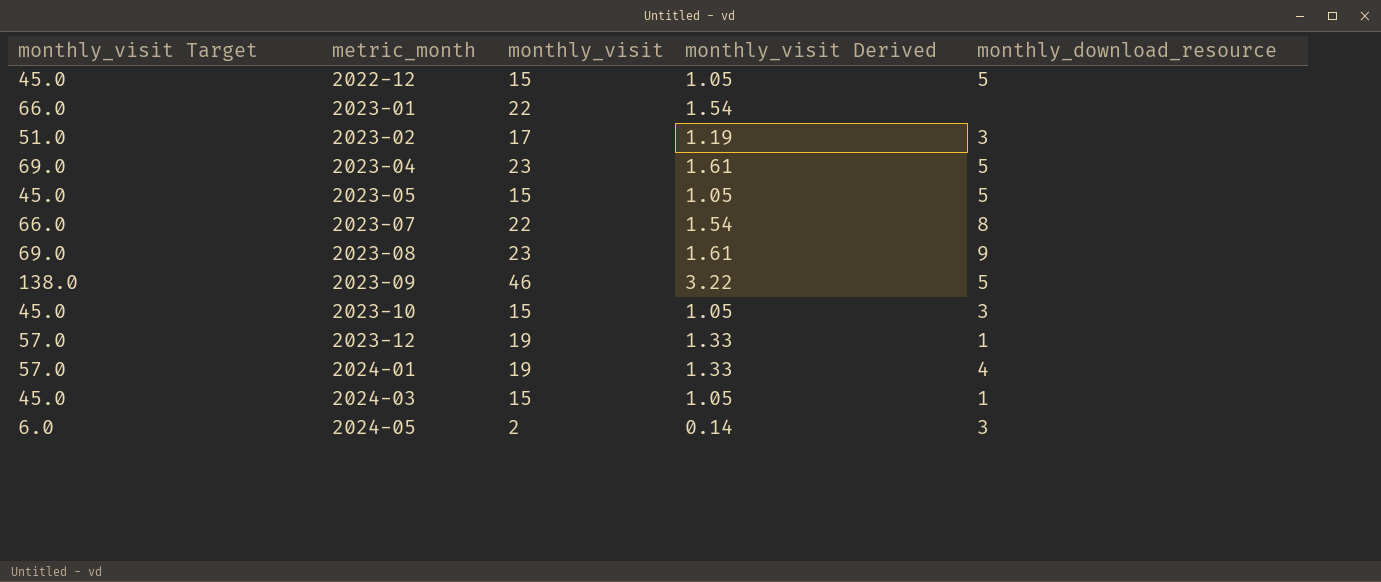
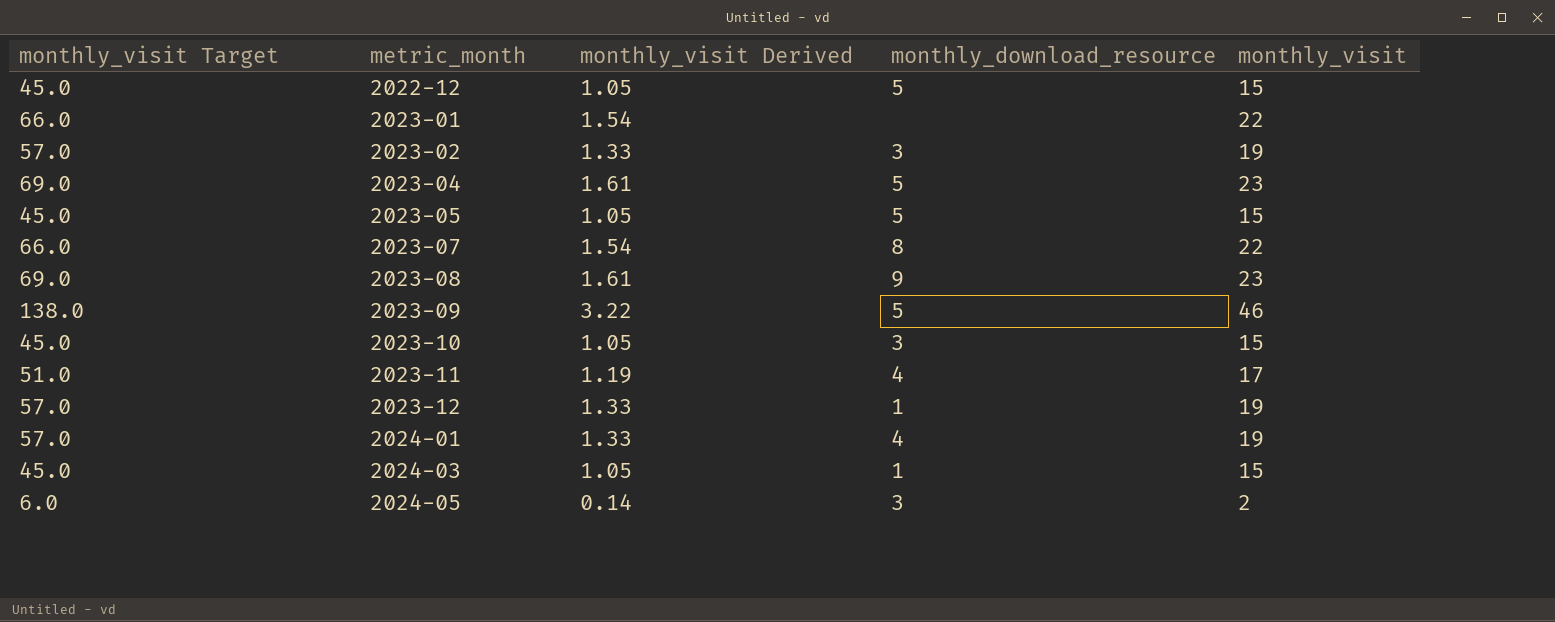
column monthly_visit | position: 3 -> 5
2023-02 | monthly_visit Target: 51.0 -> 57.0
2023-02 | monthly_visit Derived: 1.19 -> 1.33
2023-02 | monthly_visit: 17 -> 19
row 2023-11: none -> 51.0 | 1.19 | 4 | 17

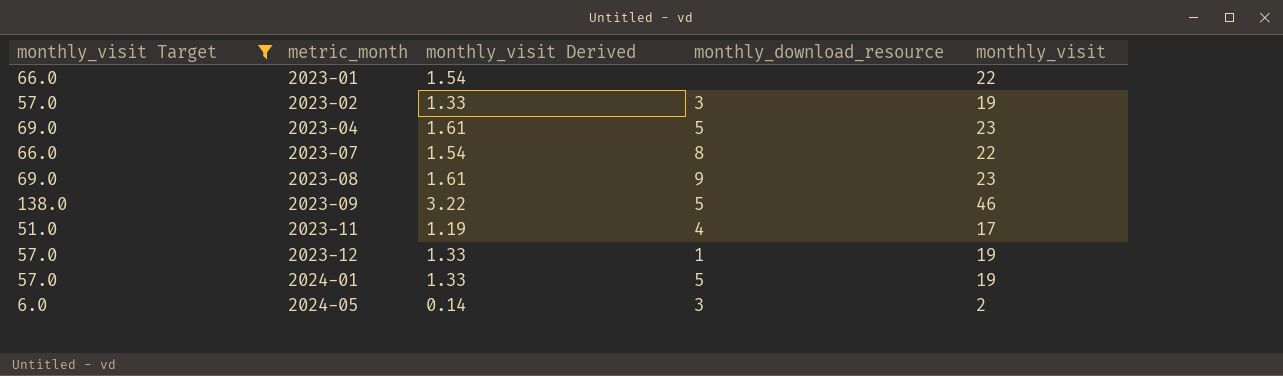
filter: none -> monthly_visit Target != 45.0
2024-01 | monthly_download_resource: 4 -> 5

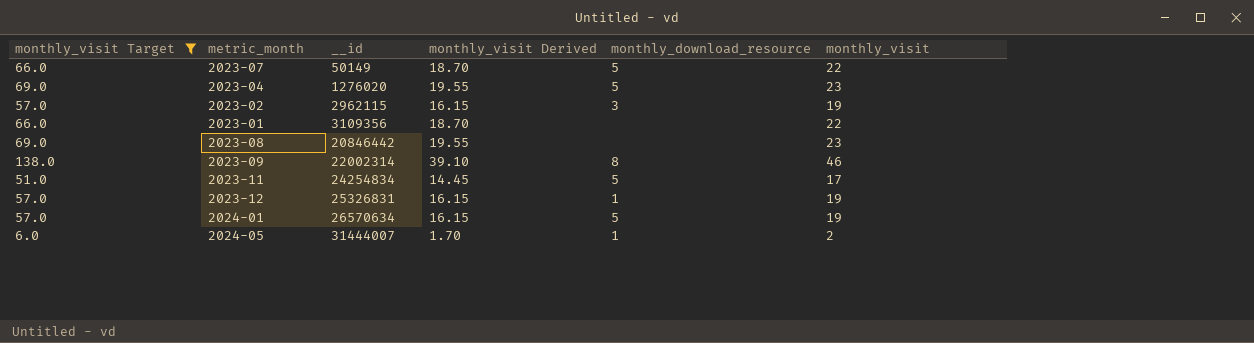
row order: metric_month ascending -> __id ascending
column __id | position: none -> 3
column monthly_visit Derived | formula: [monthly_visit] * 0.07 -> [monthly_visit] * 0.85
2023-07 | monthly_download_resource: 8 -> 5
2023-08 | monthly_download_resource: 9 -> none
2023-09 | monthly_download_resource: 5 -> 8
2023-11 | monthly_download_resource: 4 -> 5
2024-05 | monthly_download_resource: 3 -> 1

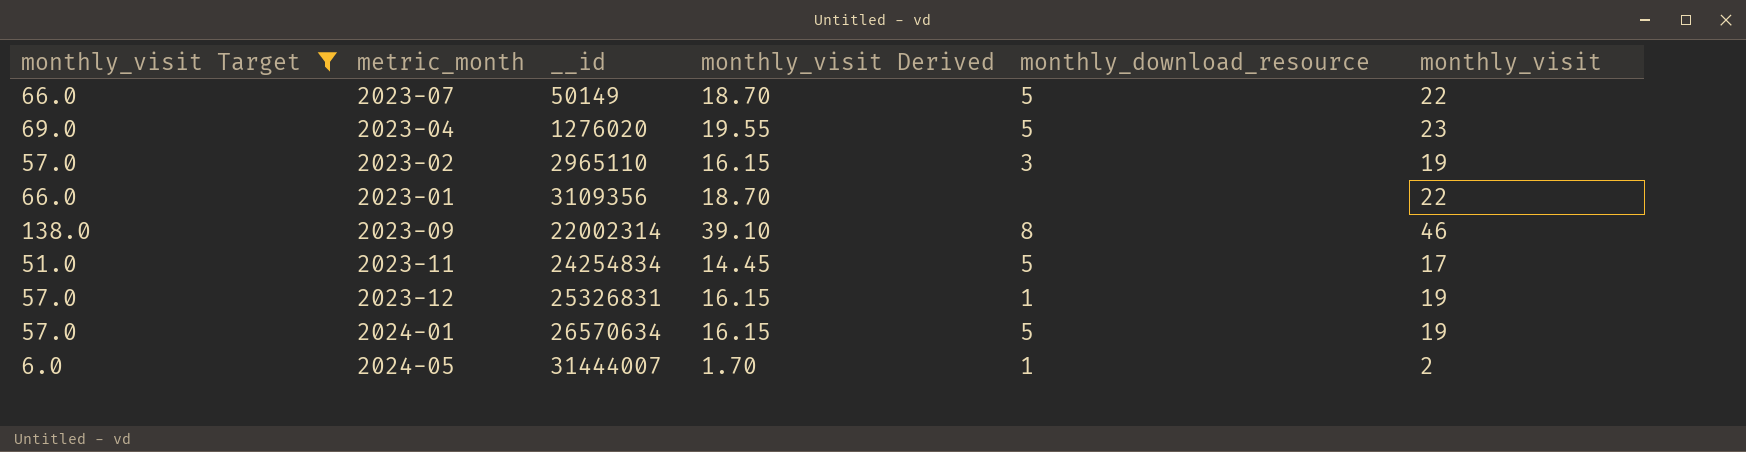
row 2023-08: 69.0 | 20846442 | 19.55 | none | 23 -> none
2023-02 | __id: 2962115 -> 2965110

